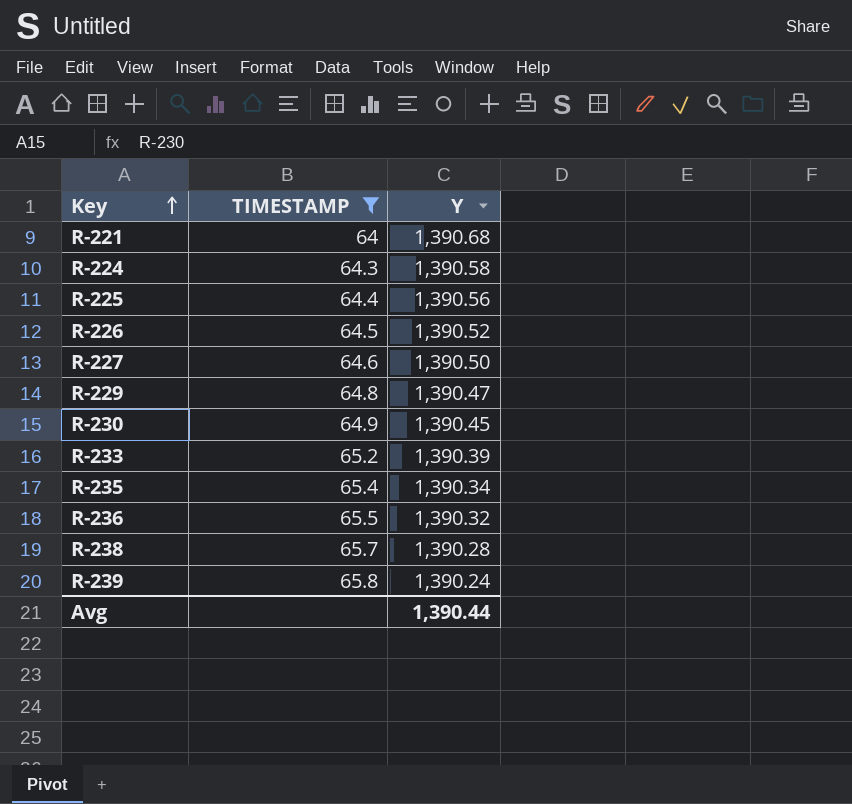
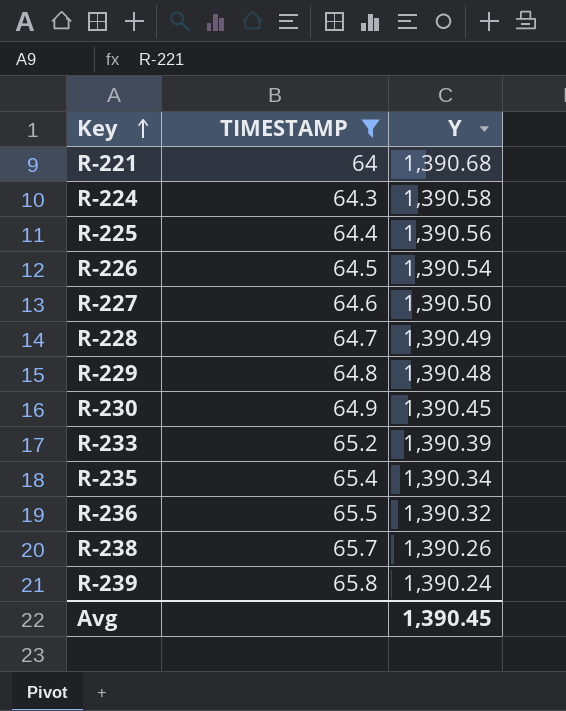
R-226 | Y: 1,390.52 -> 1,390.54
row R-228: none -> 64.7 | 1,390.49
R-229 | Y: 1,390.47 -> 1,390.48
R-238 | Y: 1,390.28 -> 1,390.26
Avg | Y: 1,390.44 -> 1,390.45

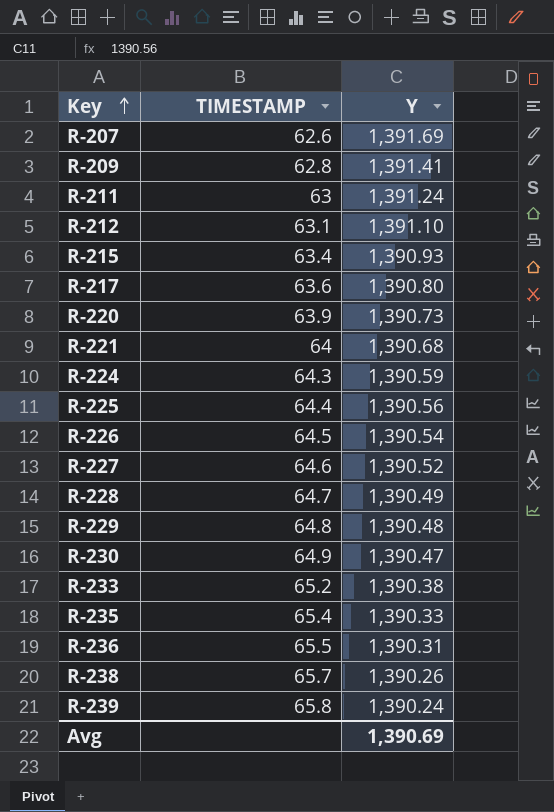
filter: TIMESTAMP >= 64 -> none
R-224 | Y: 1,390.58 -> 1,390.59
R-227 | Y: 1,390.50 -> 1,390.52
R-230 | Y: 1,390.45 -> 1,390.47
R-233 | Y: 1,390.39 -> 1,390.38
R-235 | Y: 1,390.34 -> 1,390.33
R-236 | Y: 1,390.32 -> 1,390.31
Avg | Y: 1,390.45 -> 1,390.69

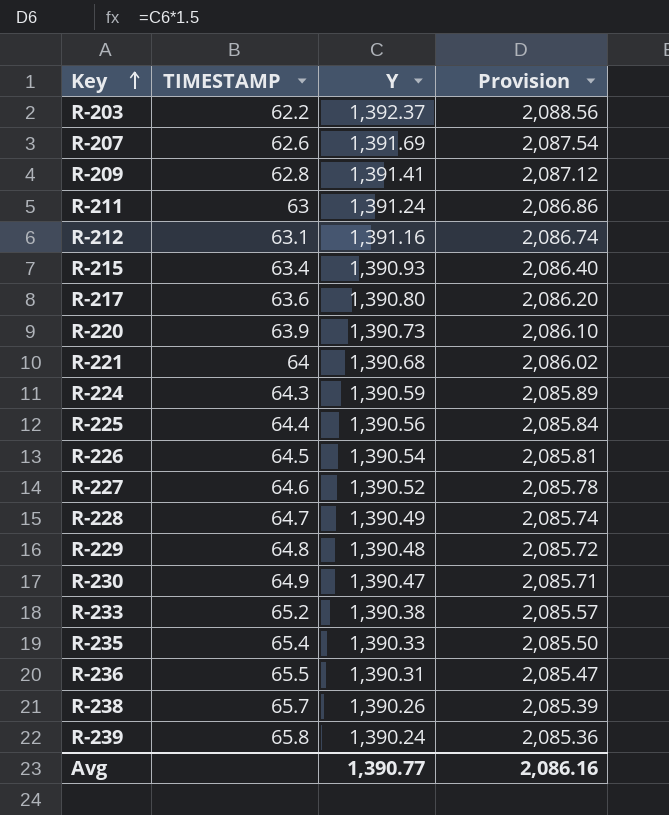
column Provision | formula: none -> [Y] * 1.5
row R-203: none -> 62.2 | 1,392.37 | 2,088.56
R-212 | Y: 1,391.10 -> 1,391.16
Avg | Y: 1,390.69 -> 1,390.77

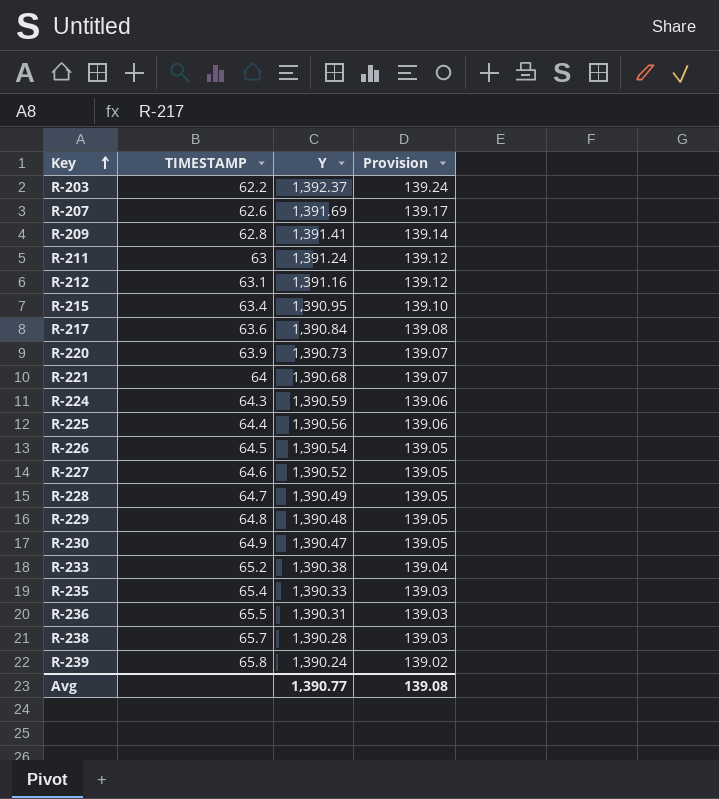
column Provision | formula: [Y] * 1.5 -> [Y] * 0.1
R-215 | Y: 1,390.93 -> 1,390.95
R-217 | Y: 1,390.80 -> 1,390.84
R-238 | Y: 1,390.26 -> 1,390.28
Avg | Provision: 2,086.16 -> 139.08

